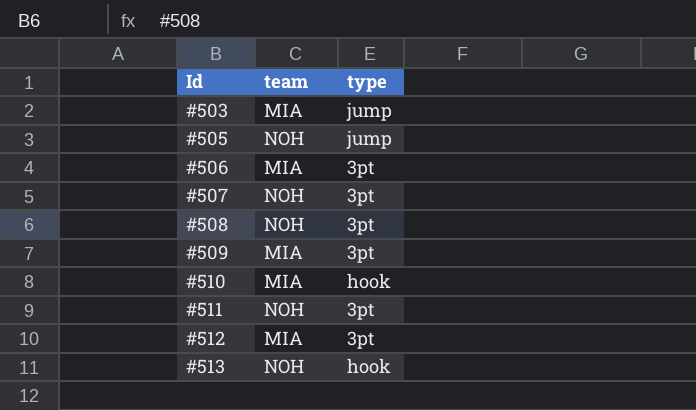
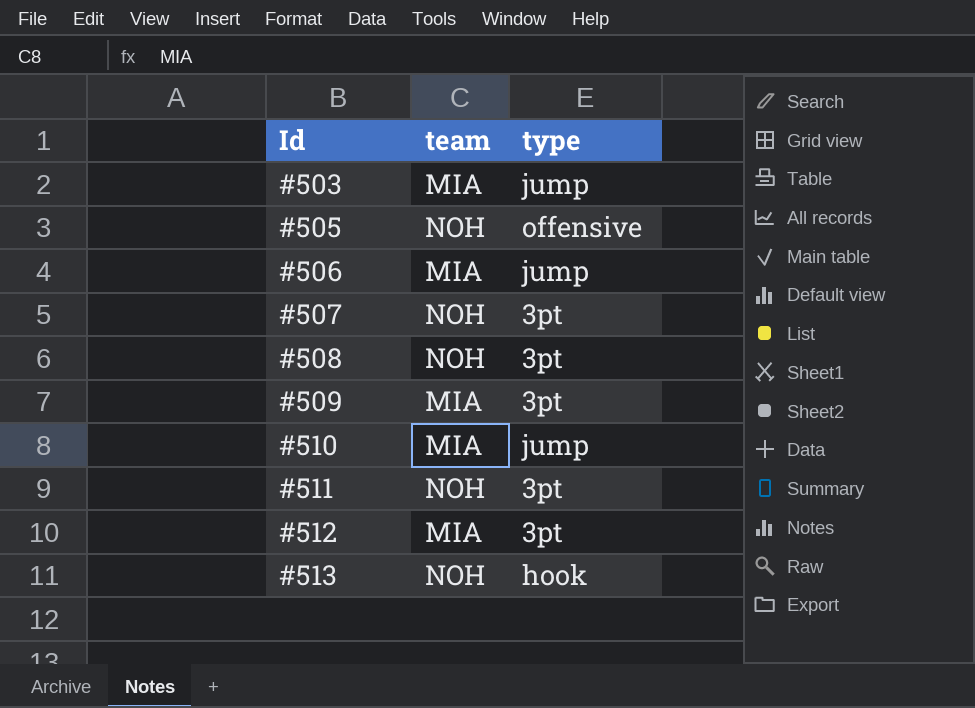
#505 | type: jump -> offensive
#506 | type: 3pt -> jump
#510 | type: hook -> jump

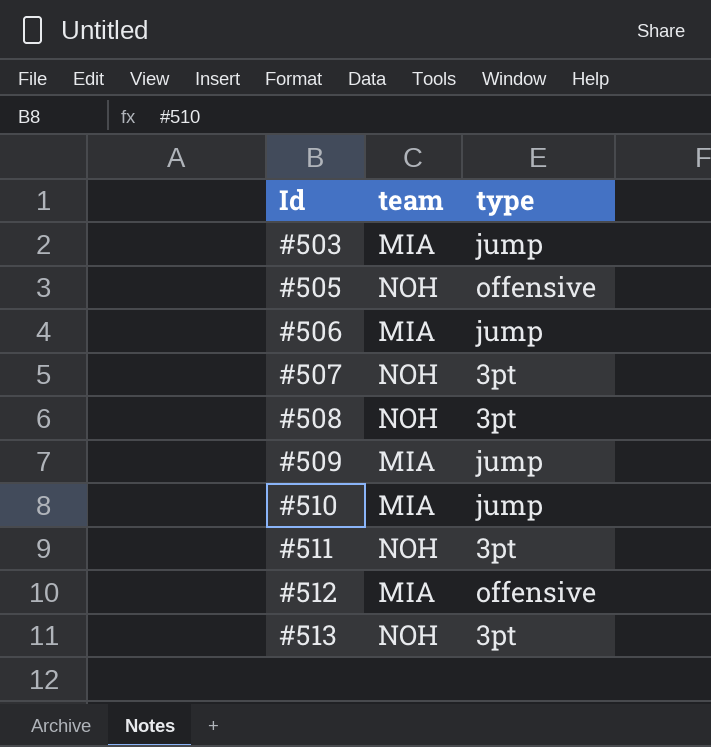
#509 | type: 3pt -> jump
#512 | type: 3pt -> offensive
#513 | type: hook -> 3pt

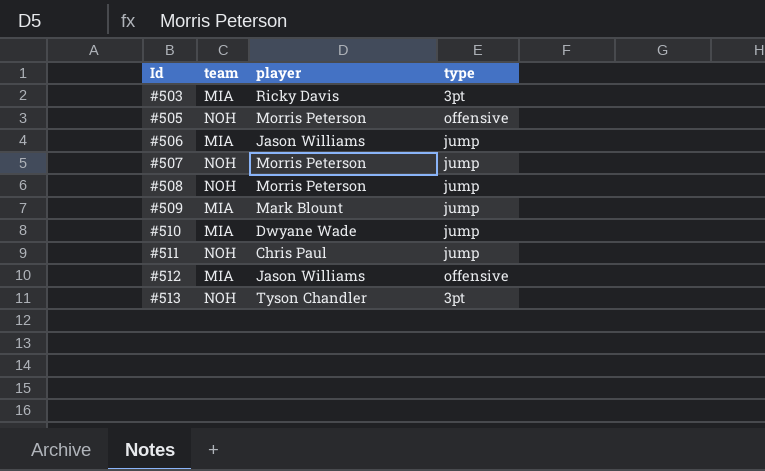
column player | position: none -> 3
#503 | type: jump -> 3pt
#507 | type: 3pt -> jump
#508 | type: 3pt -> jump
#511 | type: 3pt -> jump

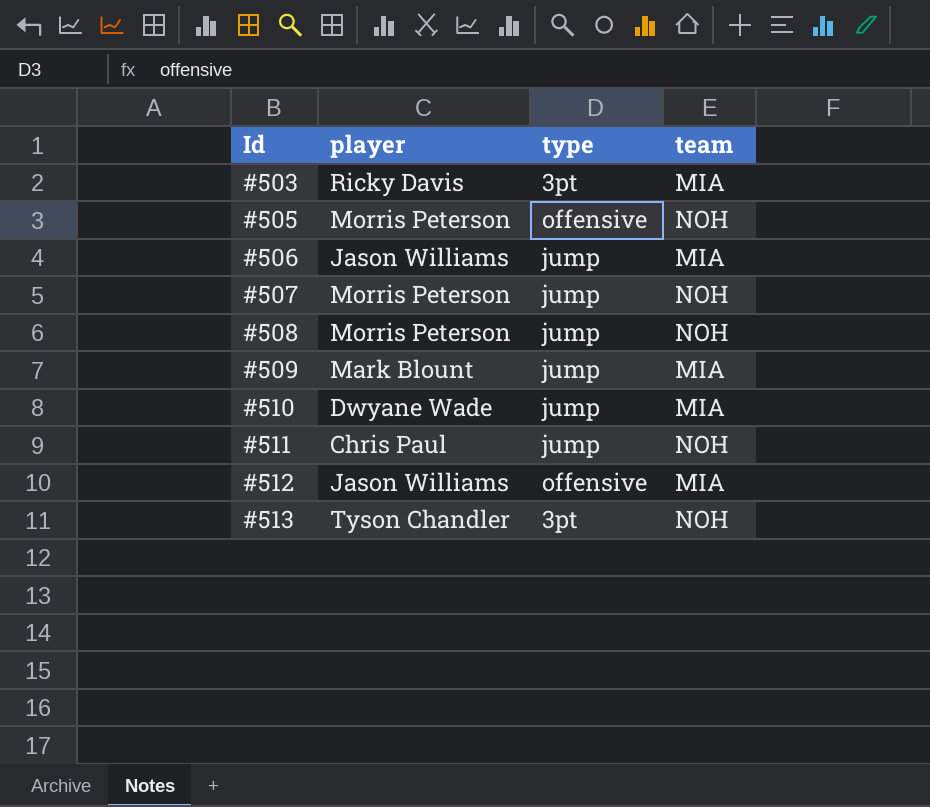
column team | position: 2 -> 4

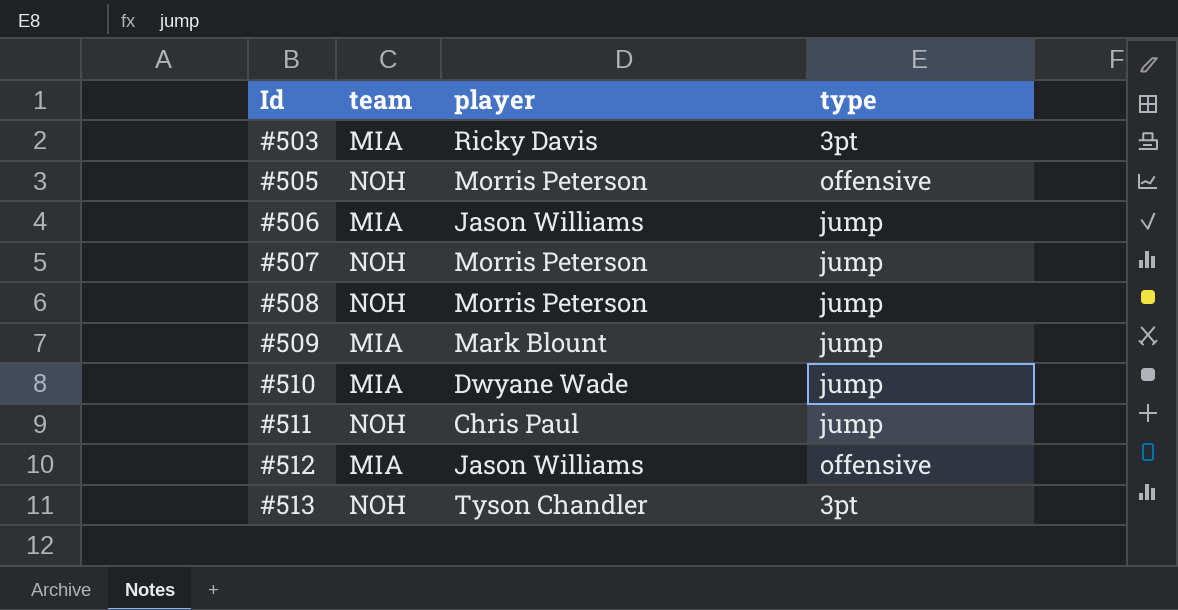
column team | position: 4 -> 2

